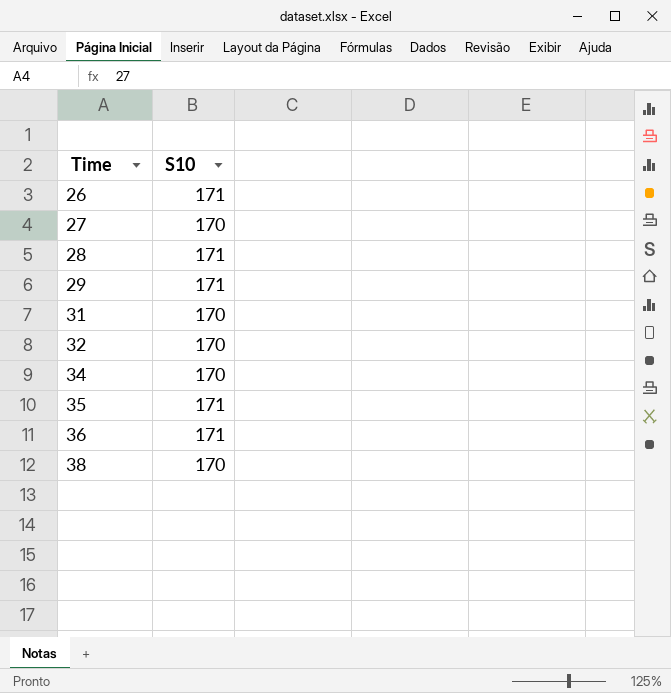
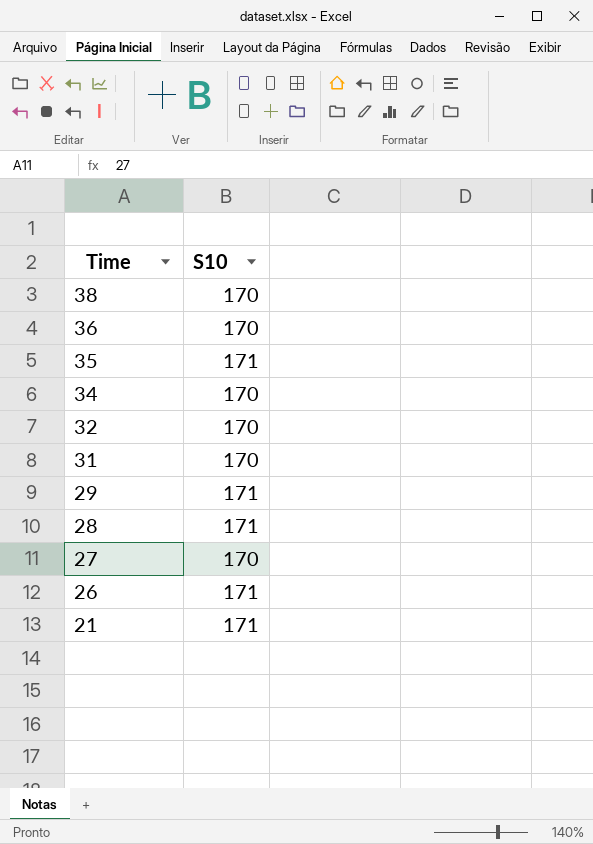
row order: Time ascending -> Time descending
36 | S10: 171 -> 170
row 21: none -> 171

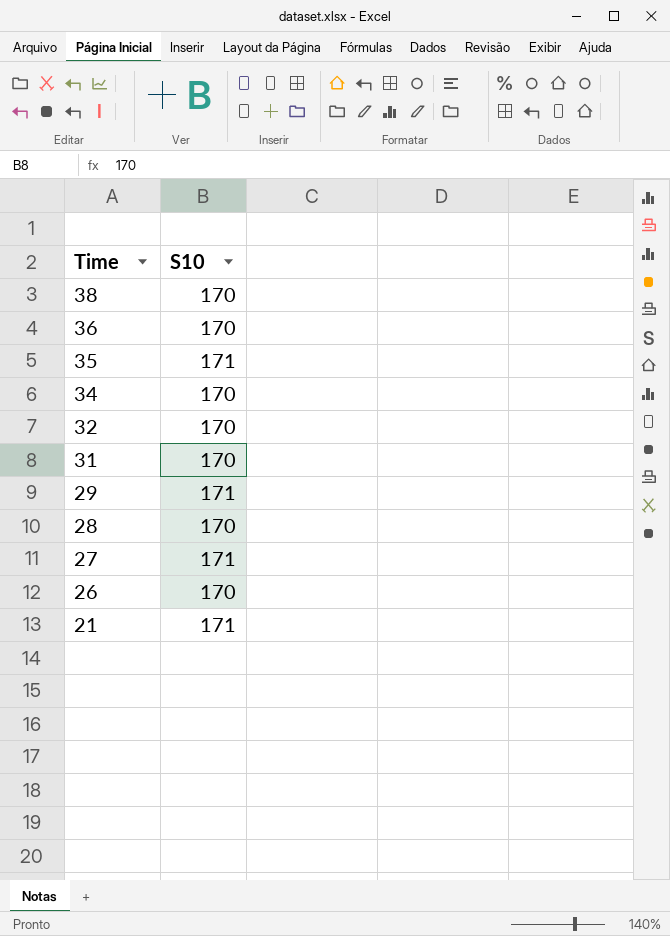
28 | S10: 171 -> 170
27 | S10: 170 -> 171
26 | S10: 171 -> 170

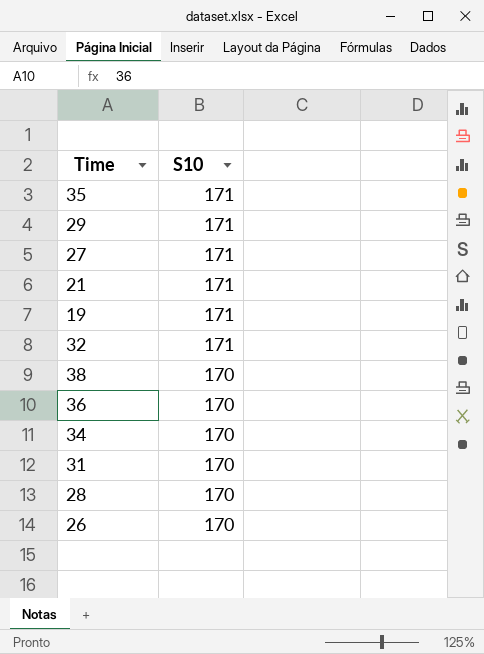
row order: Time descending -> S10 descending
row 19: none -> 171
32 | S10: 170 -> 171

